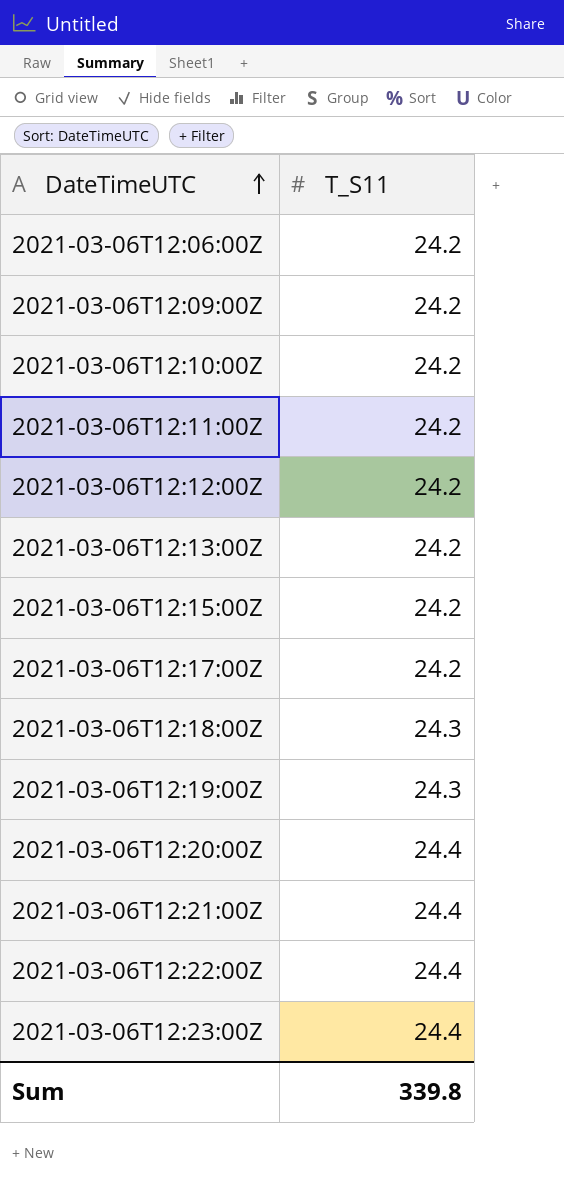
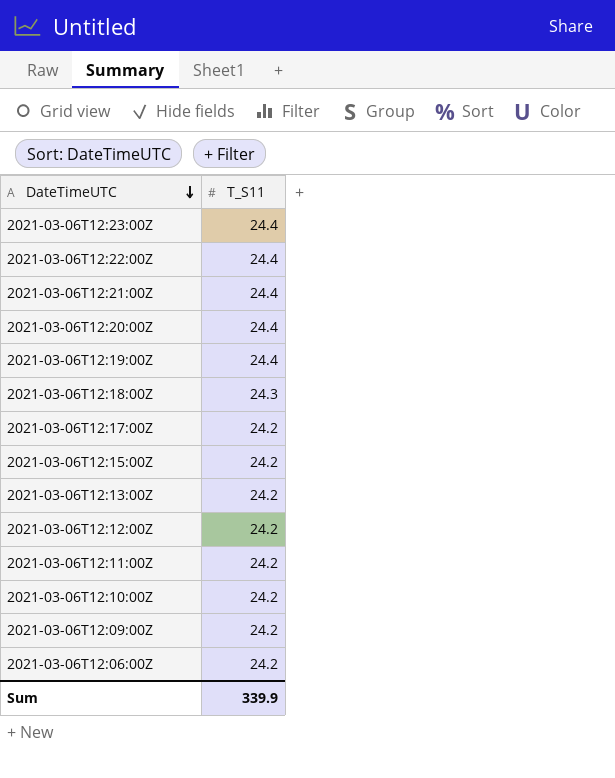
row order: DateTimeUTC ascending -> DateTimeUTC descending
2021-03-06T12:19:00Z | T_S11: 24.3 -> 24.4
Sum | T_S11: 339.8 -> 339.9

